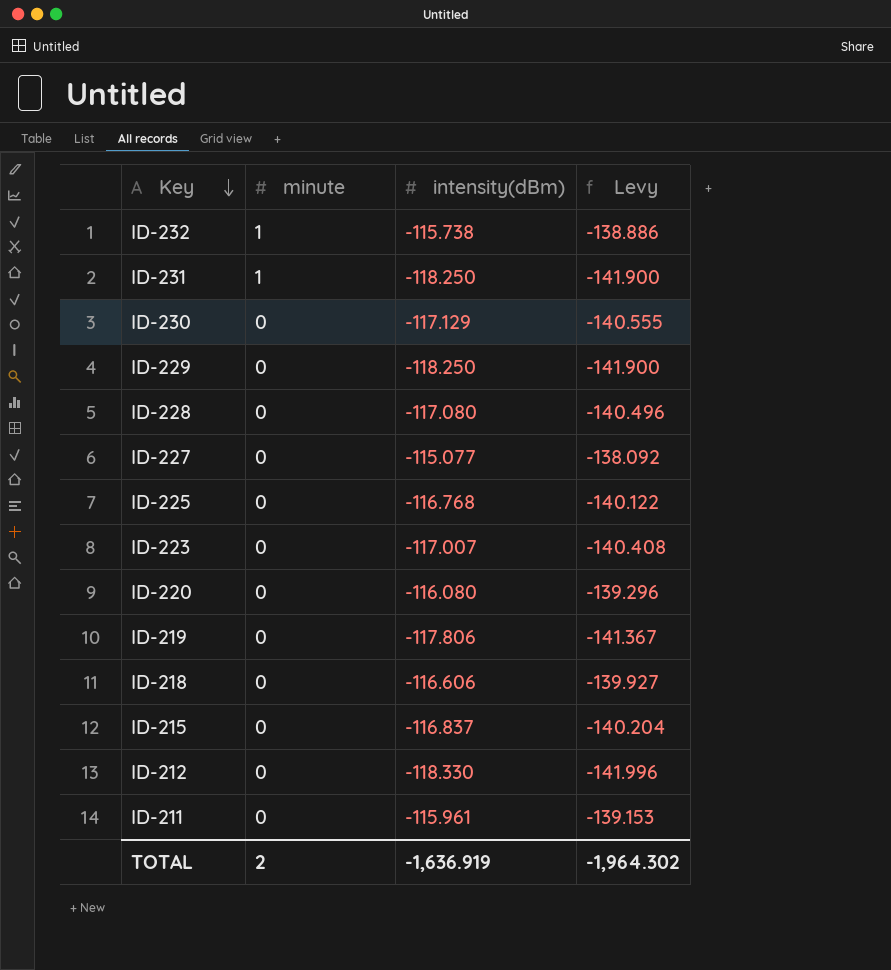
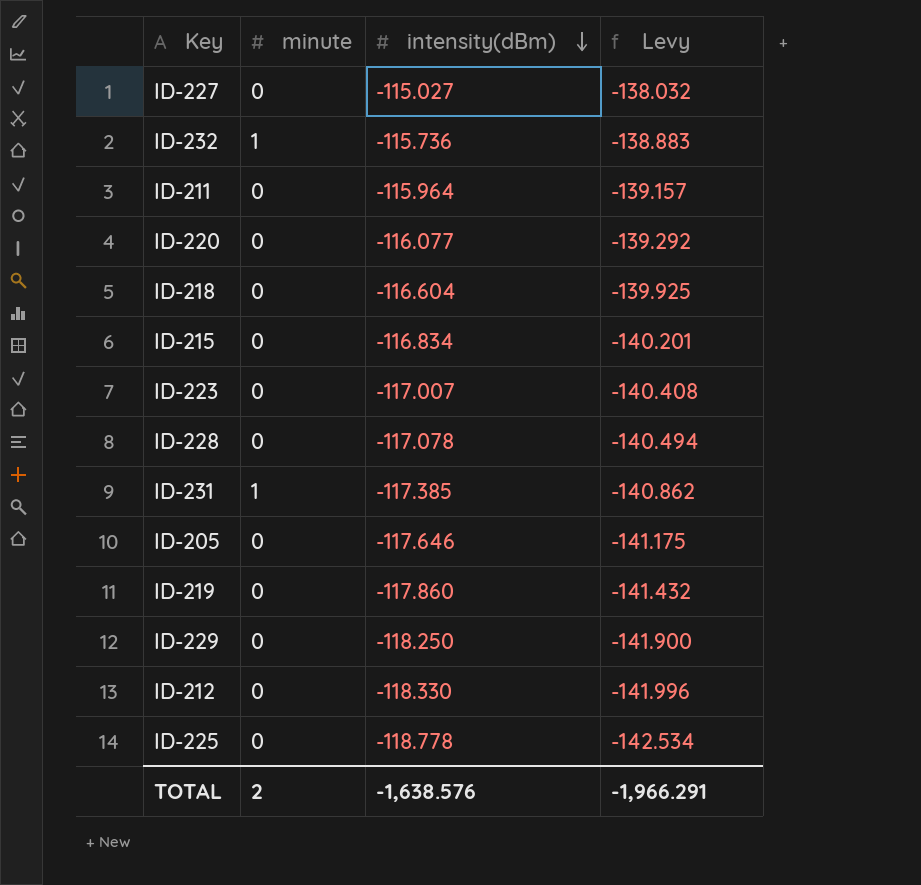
row order: Key descending -> intensity(dBm) descending
row ID-230: 0 | -117.129 | -140.555 -> none
ID-227 | intensity(dBm): -115.077 -> -115.027
ID-227 | Levy: -138.092 -> -138.032
ID-232 | intensity(dBm): -115.738 -> -115.736
ID-232 | Levy: -138.886 -> -138.883
ID-211 | intensity(dBm): -115.961 -> -115.964
ID-211 | Levy: -139.153 -> -139.157
ID-220 | intensity(dBm): -116.080 -> -116.077
ID-220 | Levy: -139.296 -> -139.292
ID-218 | intensity(dBm): -116.606 -> -116.604
ID-218 | Levy: -139.927 -> -139.925
ID-215 | intensity(dBm): -116.837 -> -116.834
ID-215 | Levy: -140.204 -> -140.201
ID-228 | intensity(dBm): -117.080 -> -117.078
ID-228 | Levy: -140.496 -> -140.494
ID-231 | intensity(dBm): -118.250 -> -117.385
ID-231 | Levy: -141.900 -> -140.862
row ID-205: none -> 0 | -117.646 | -141.175
ID-219 | intensity(dBm): -117.806 -> -117.860
ID-219 | Levy: -141.367 -> -141.432
ID-225 | intensity(dBm): -116.768 -> -118.778
ID-225 | Levy: -140.122 -> -142.534
TOTAL | intensity(dBm): -1,636.919 -> -1,638.576
TOTAL | Levy: -1,964.302 -> -1,966.291

